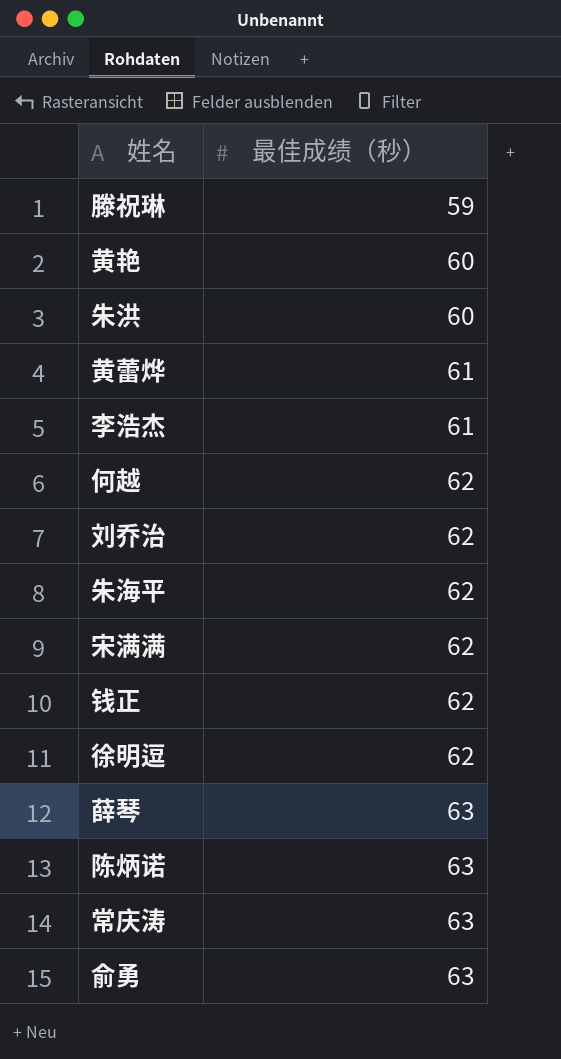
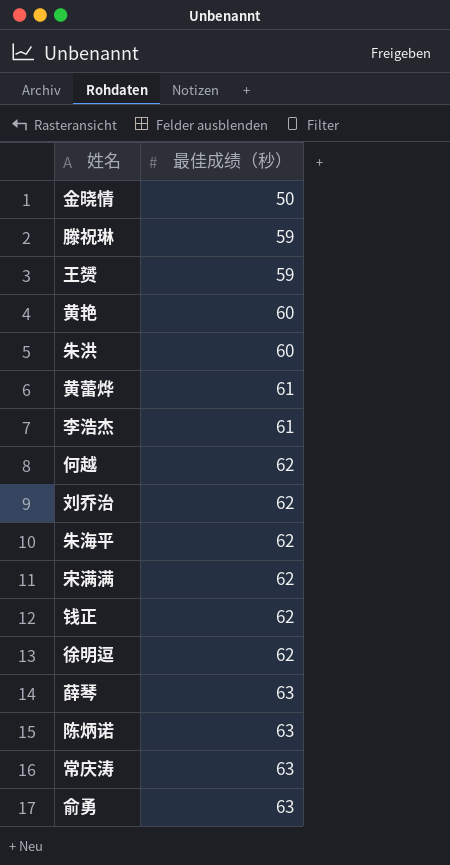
row 金晓情: none -> 50
row 王赟: none -> 59

